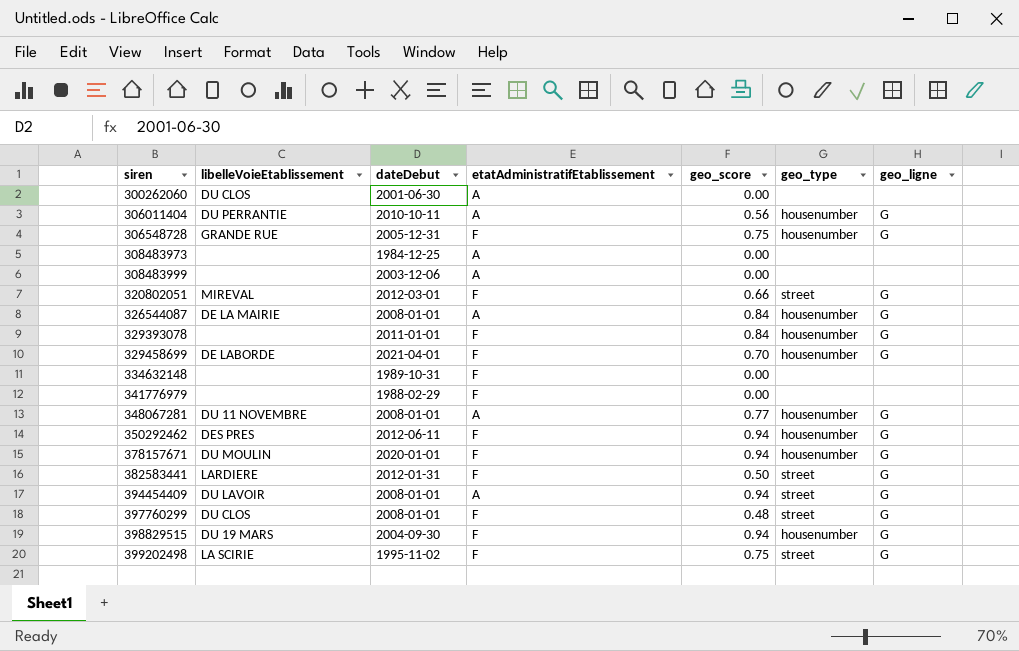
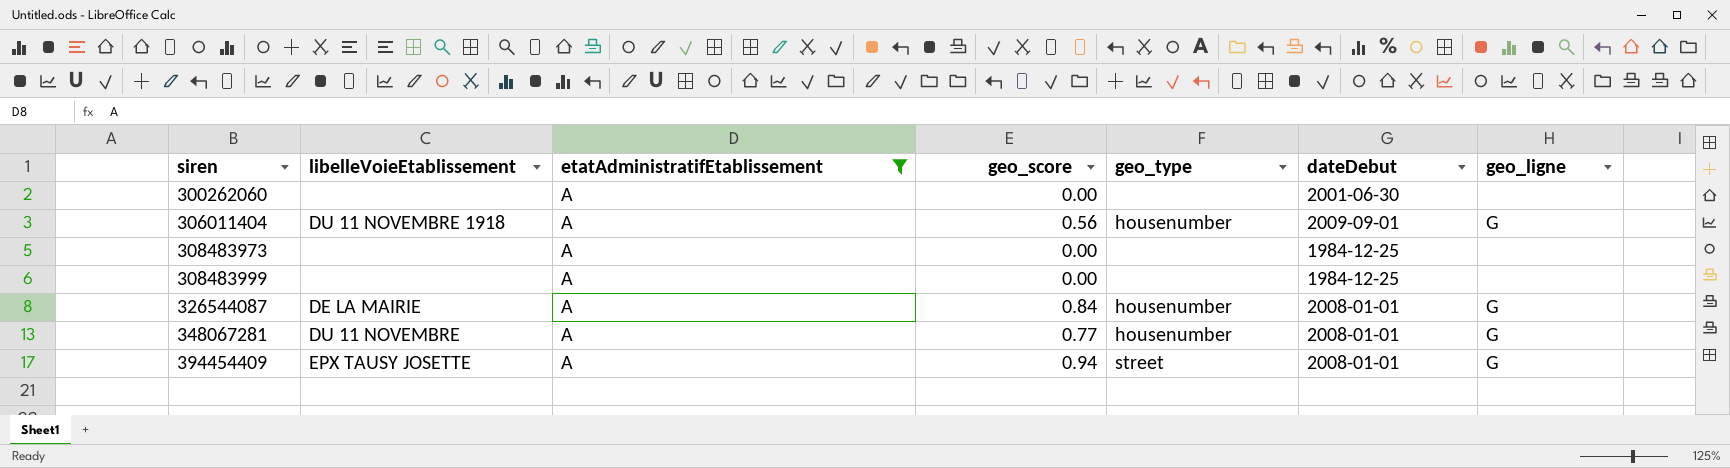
filter: none -> etatAdministratifEtablissement = A
column dateDebut | position: 3 -> 6
300262060 | libelleVoieEtablissement: DU CLOS -> none
306011404 | libelleVoieEtablissement: DU PERRANTIE -> DU 11 NOVEMBRE 1918
306011404 | dateDebut: 2010-10-11 -> 2009-09-01
308483999 | dateDebut: 2003-12-06 -> 1984-12-25
394454409 | libelleVoieEtablissement: DU LAVOIR -> EPX TAUSY JOSETTE

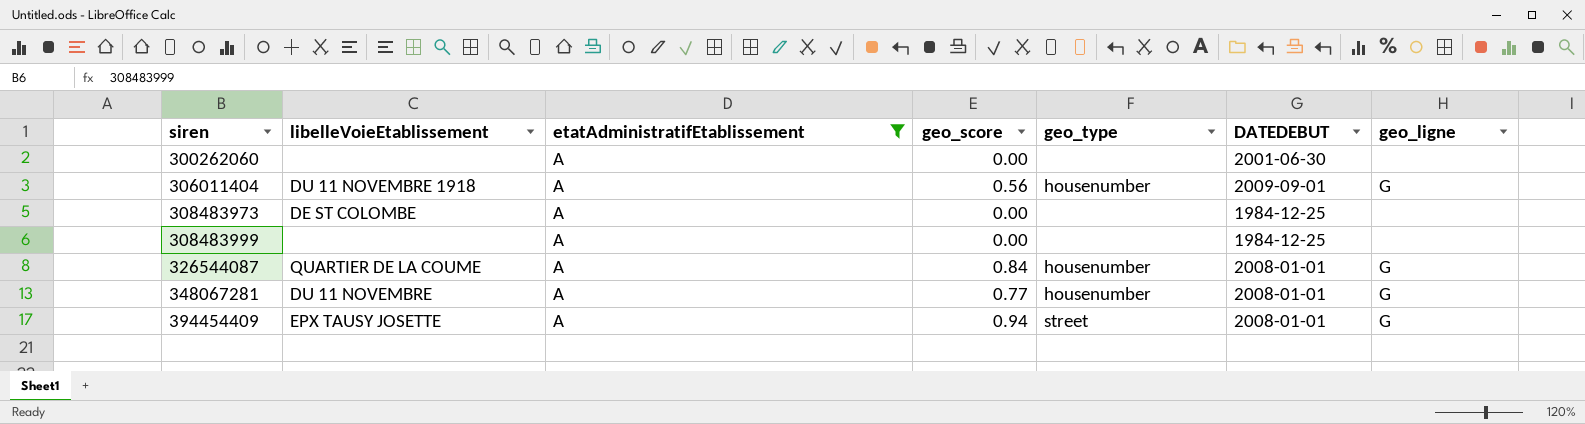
column name: dateDebut -> DATEDEBUT
308483973 | libelleVoieEtablissement: none -> DE ST COLOMBE
326544087 | libelleVoieEtablissement: DE LA MAIRIE -> QUARTIER DE LA COUME

